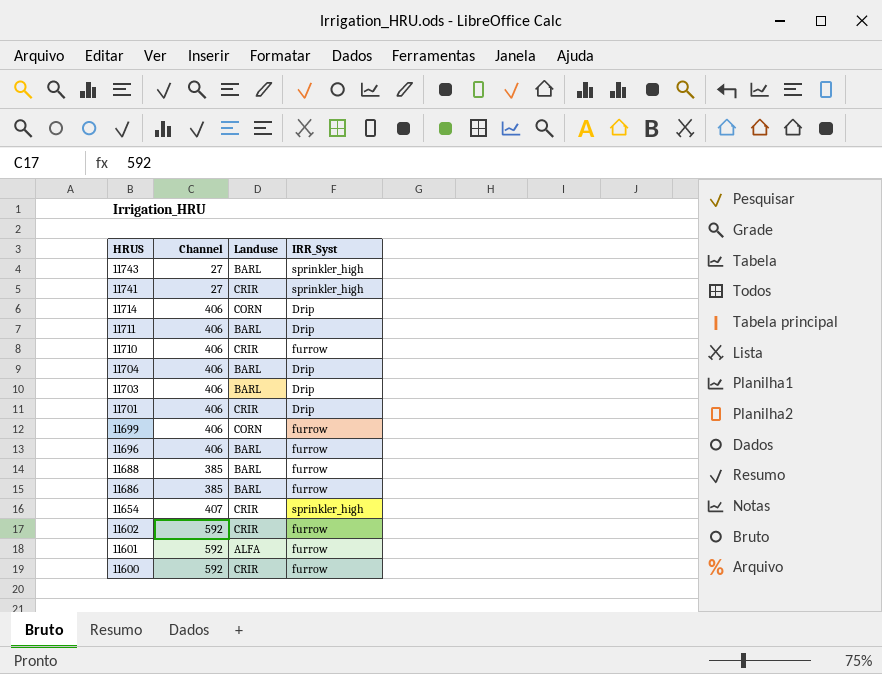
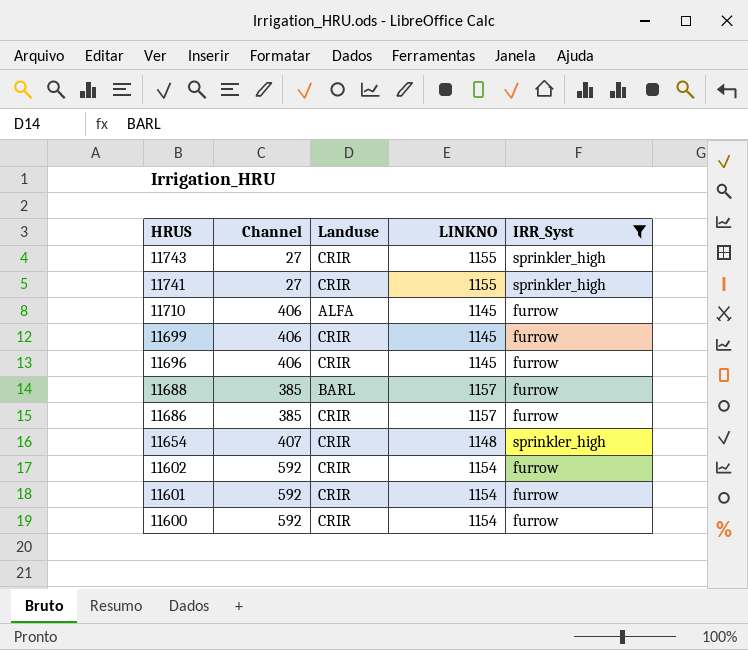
filter: none -> IRR_Syst != Drip
column LINKNO | position: none -> 4
11743 | Landuse: BARL -> CRIR
11710 | Landuse: CRIR -> ALFA
11699 | Landuse: CORN -> CRIR
11696 | Landuse: BARL -> CRIR
11686 | Landuse: BARL -> CRIR
11601 | Landuse: ALFA -> CRIR

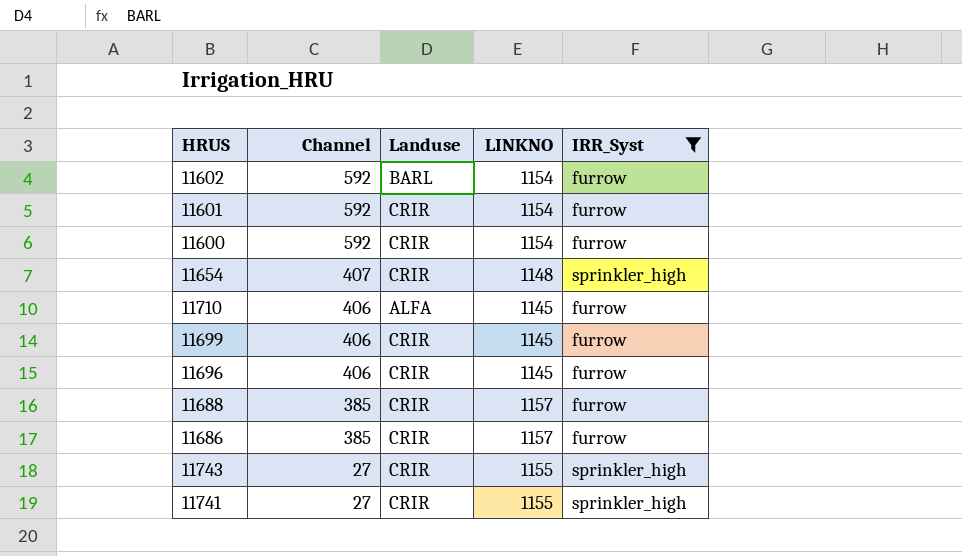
row order: HRUS descending -> Channel descending
11602 | Landuse: CRIR -> BARL
11688 | Landuse: BARL -> CRIR

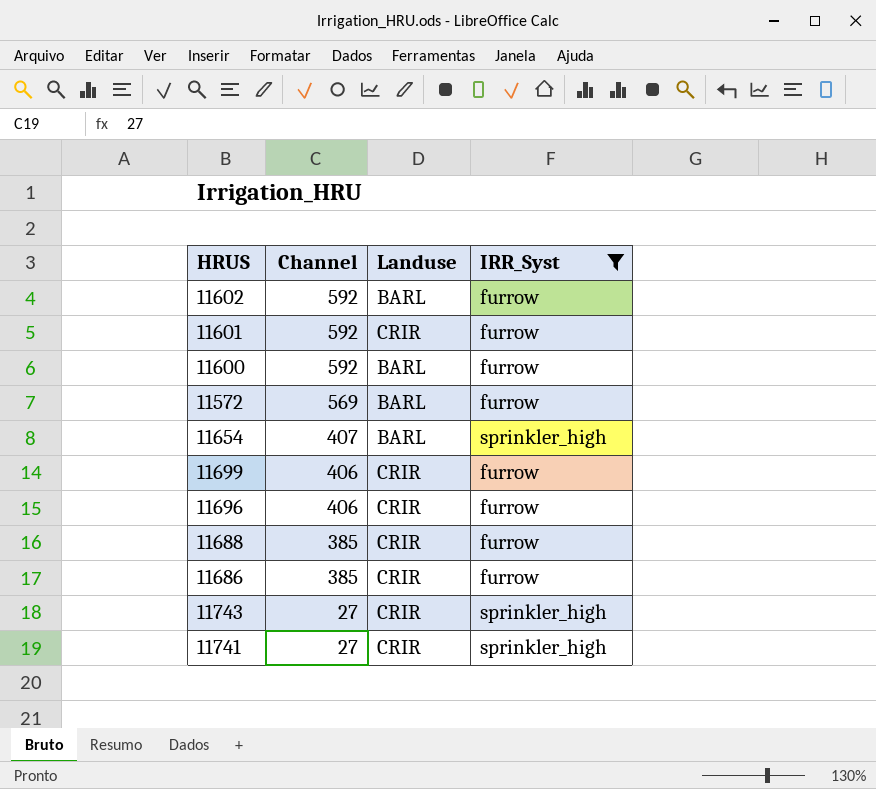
column LINKNO | position: 4 -> none
row 11710: 406 | ALFA | 1145 | furrow -> none
11600 | Landuse: CRIR -> BARL
row 11572: none -> 569 | BARL | furrow
11654 | Landuse: CRIR -> BARL

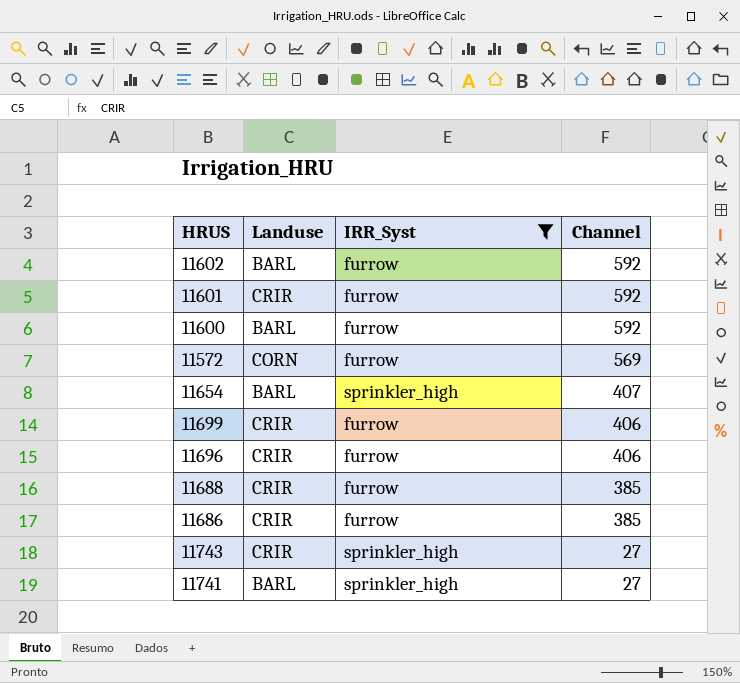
column Channel | position: 2 -> 4
11572 | Landuse: BARL -> CORN
11741 | Landuse: CRIR -> BARL

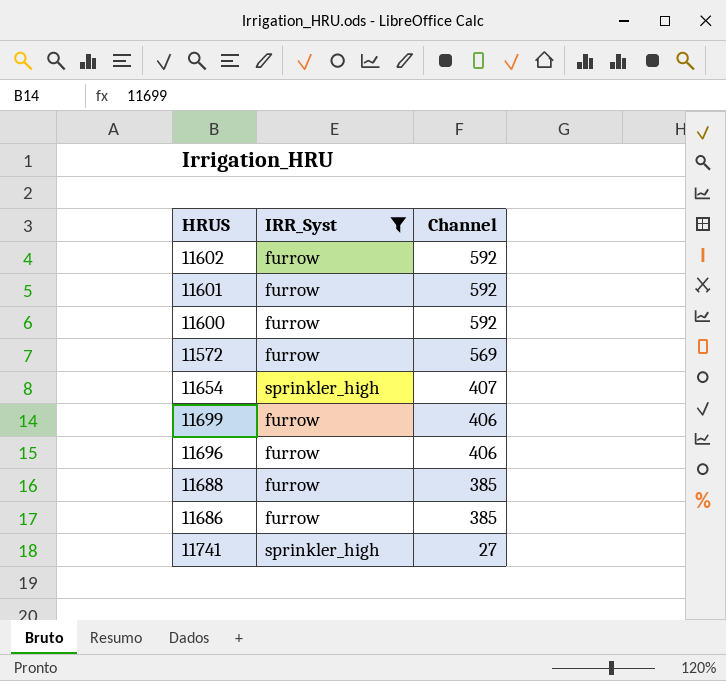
column Landuse | position: 2 -> none
row 11743: CRIR | sprinkler_high | 27 -> none

